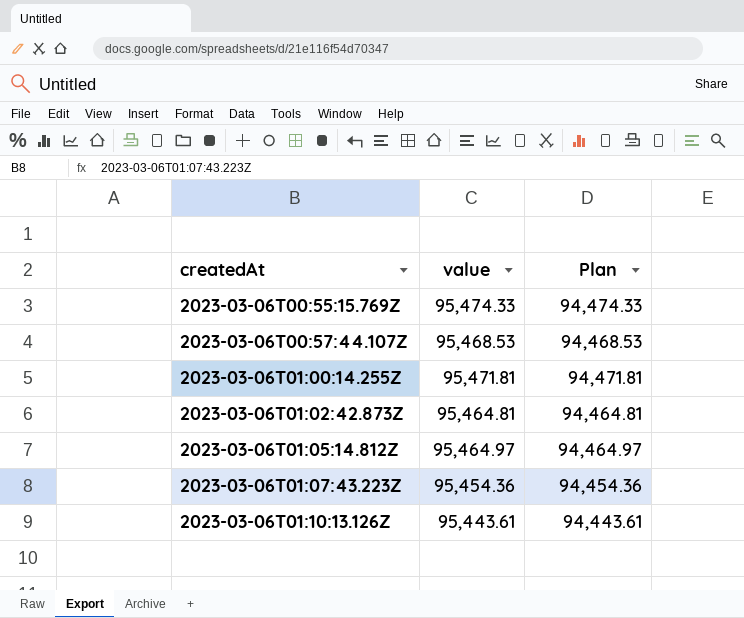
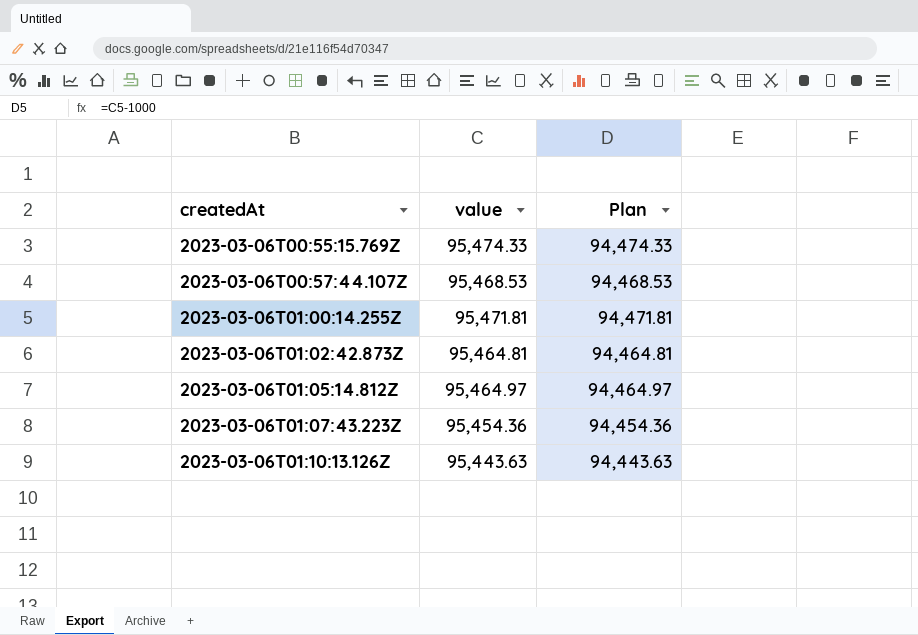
2023-03-06T01:10:13.126Z | value: 95,443.61 -> 95,443.63
2023-03-06T01:10:13.126Z | Plan: 94,443.61 -> 94,443.63

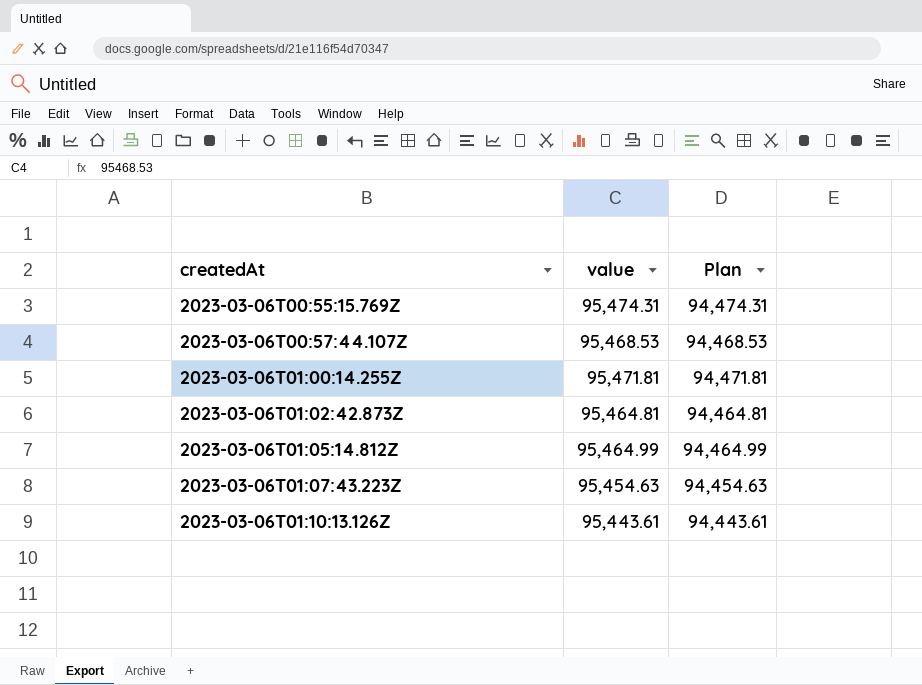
2023-03-06T00:55:15.769Z | value: 95,474.33 -> 95,474.31
2023-03-06T00:55:15.769Z | Plan: 94,474.33 -> 94,474.31
2023-03-06T01:05:14.812Z | value: 95,464.97 -> 95,464.99
2023-03-06T01:05:14.812Z | Plan: 94,464.97 -> 94,464.99
2023-03-06T01:07:43.223Z | value: 95,454.36 -> 95,454.63
2023-03-06T01:07:43.223Z | Plan: 94,454.36 -> 94,454.63
2023-03-06T01:10:13.126Z | value: 95,443.63 -> 95,443.61
2023-03-06T01:10:13.126Z | Plan: 94,443.63 -> 94,443.61

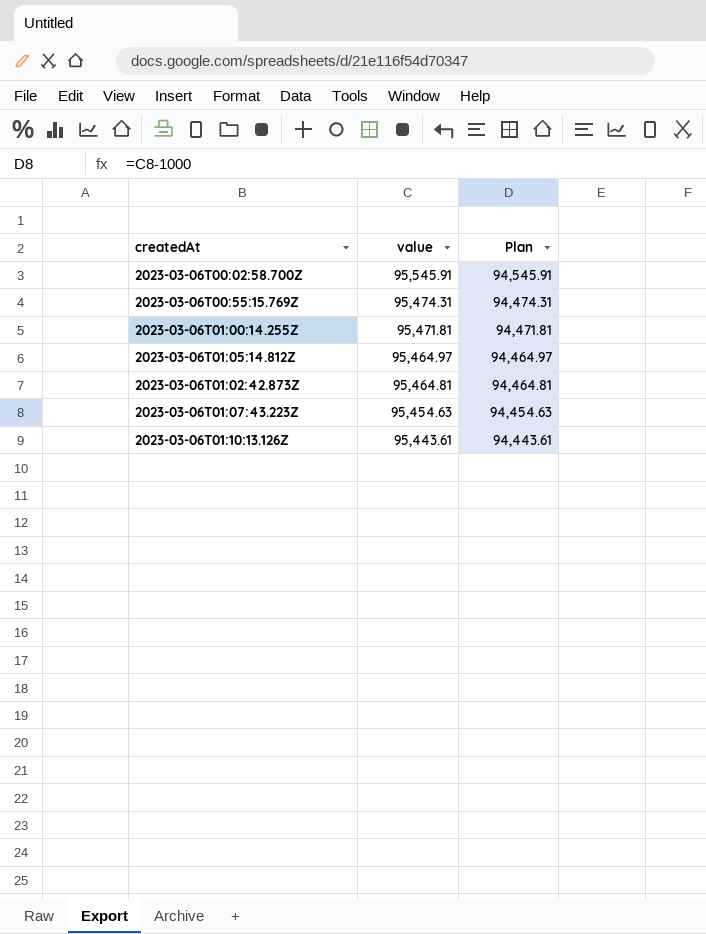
row order: createdAt ascending -> value descending
row 2023-03-06T00:57:44.107Z: 95,468.53 | 94,468.53 -> none
row 2023-03-06T00:02:58.700Z: none -> 95,545.91 | 94,545.91
2023-03-06T01:05:14.812Z | value: 95,464.99 -> 95,464.97
2023-03-06T01:05:14.812Z | Plan: 94,464.99 -> 94,464.97

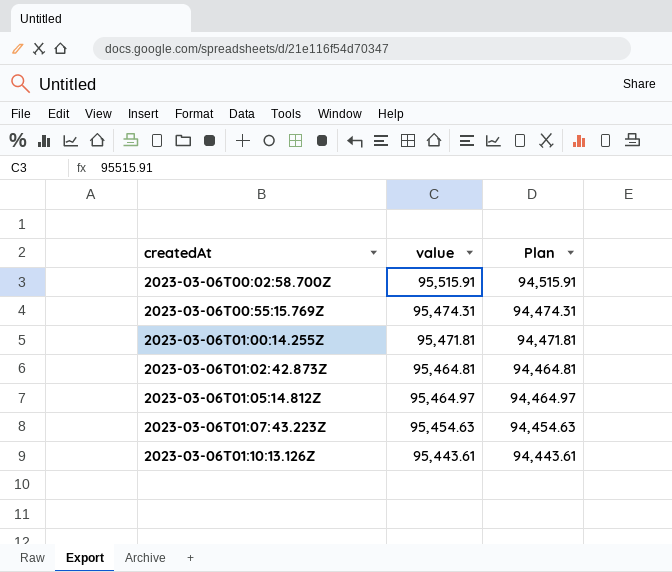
row order: value descending -> createdAt ascending
2023-03-06T00:02:58.700Z | value: 95,545.91 -> 95,515.91
2023-03-06T00:02:58.700Z | Plan: 94,545.91 -> 94,515.91

